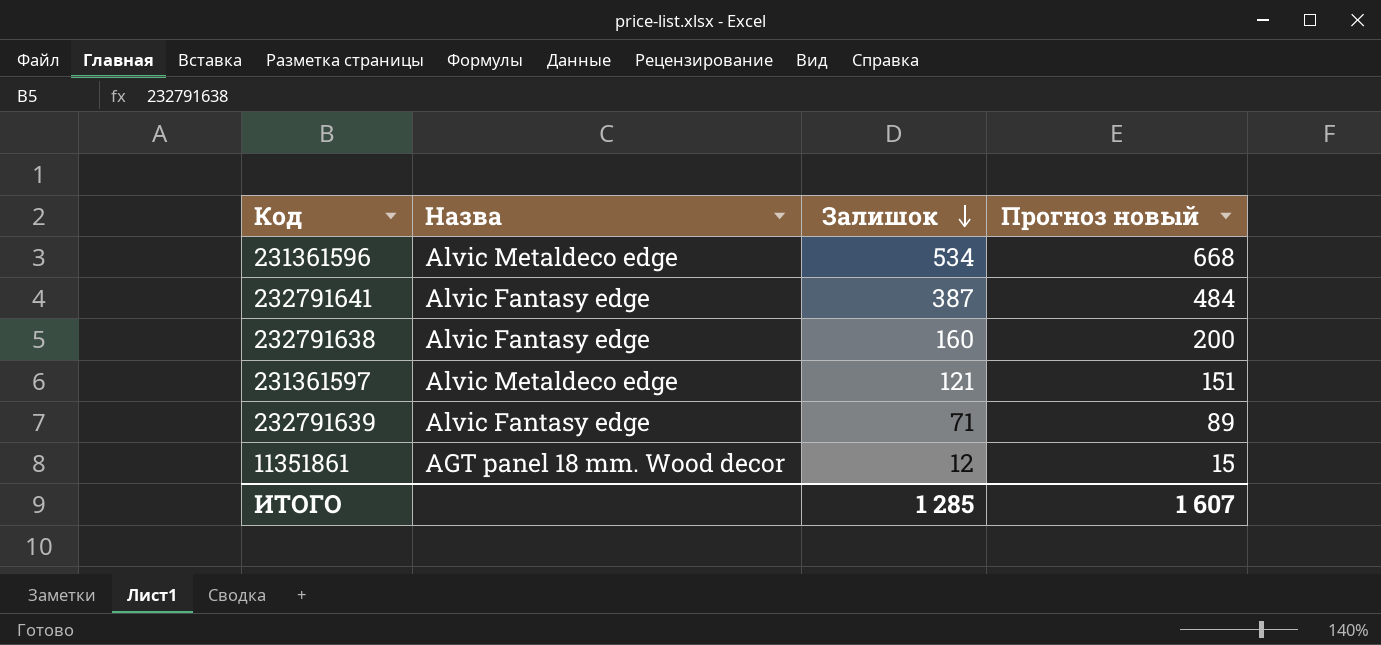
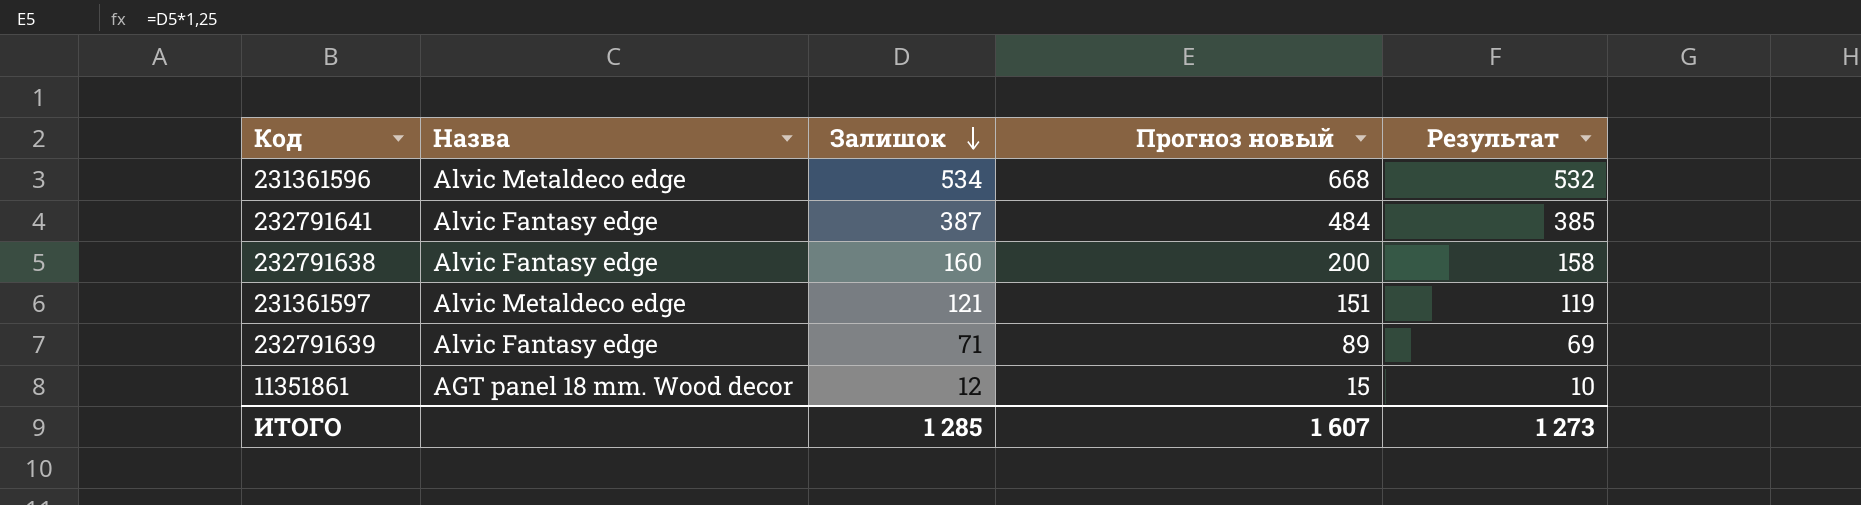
column Результат | formula: none -> [Залишок] - 2

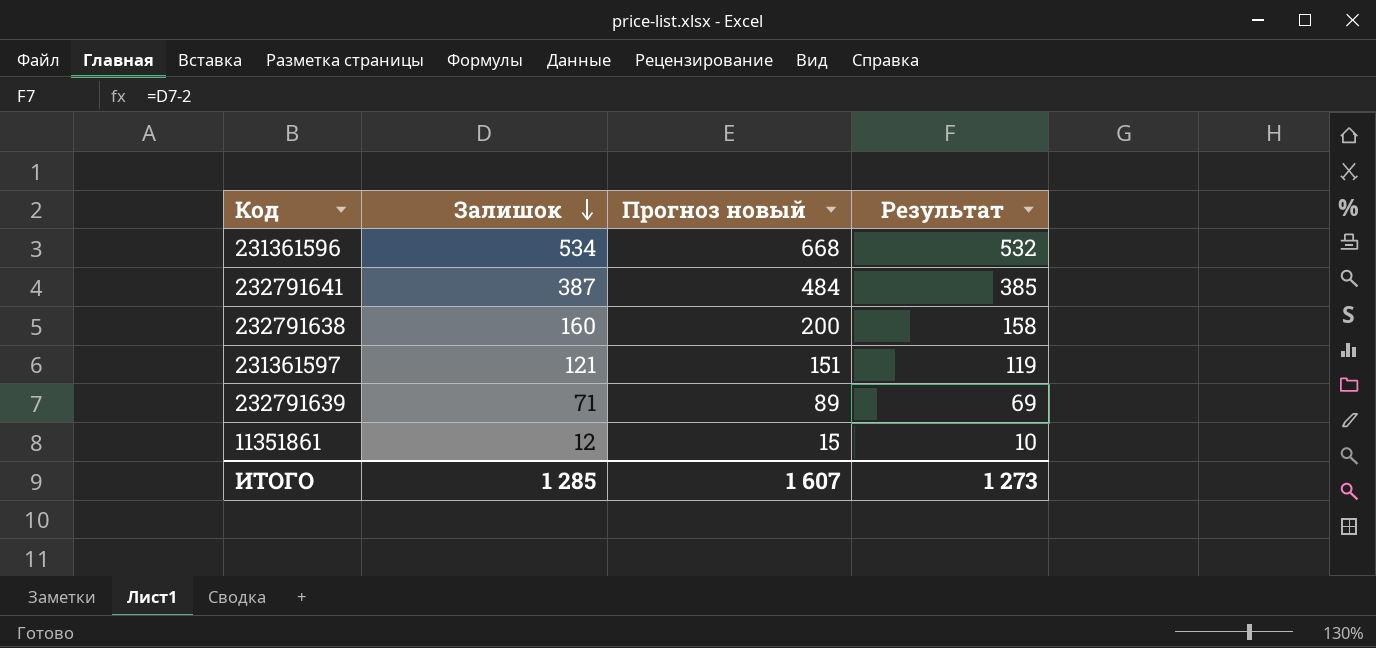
column Назва | position: 2 -> none

